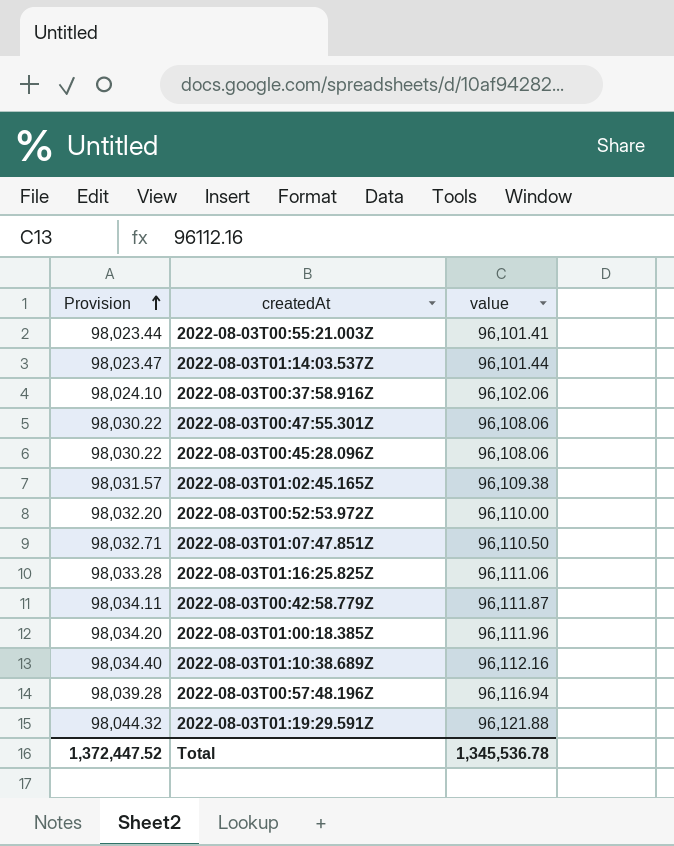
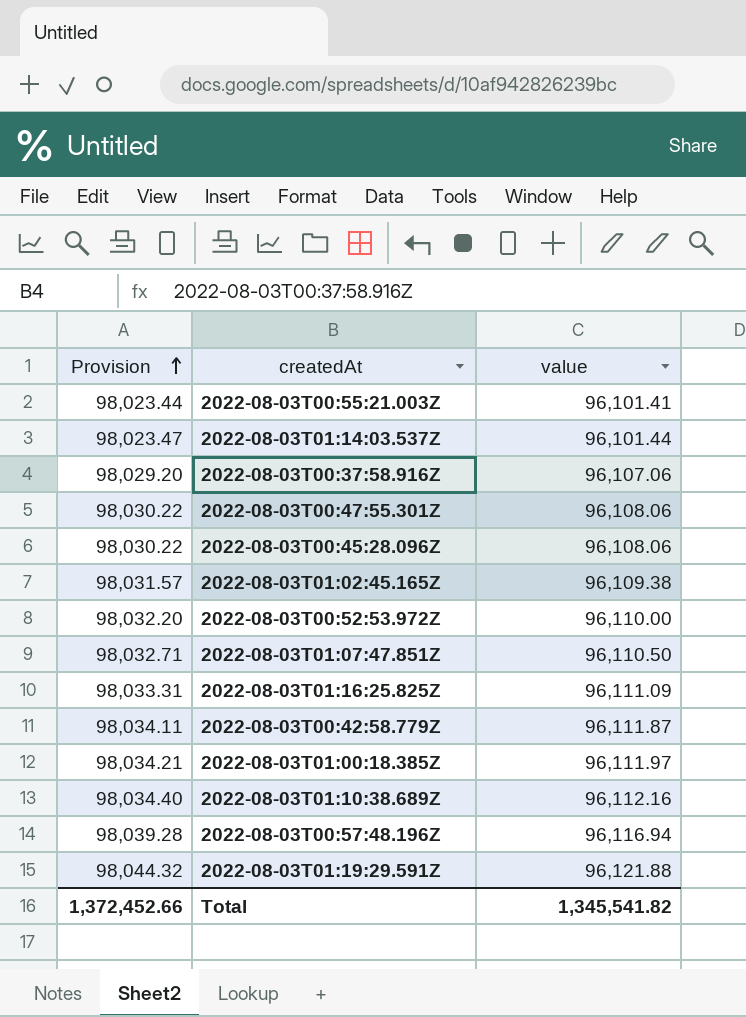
2022-08-03T00:37:58.916Z | Provision: 98,024.10 -> 98,029.20
2022-08-03T00:37:58.916Z | value: 96,102.06 -> 96,107.06
2022-08-03T01:16:25.825Z | Provision: 98,033.28 -> 98,033.31
2022-08-03T01:16:25.825Z | value: 96,111.06 -> 96,111.09
2022-08-03T01:00:18.385Z | Provision: 98,034.20 -> 98,034.21
2022-08-03T01:00:18.385Z | value: 96,111.96 -> 96,111.97
Total | Provision: 1,372,447.52 -> 1,372,452.66
Total | value: 1,345,536.78 -> 1,345,541.82

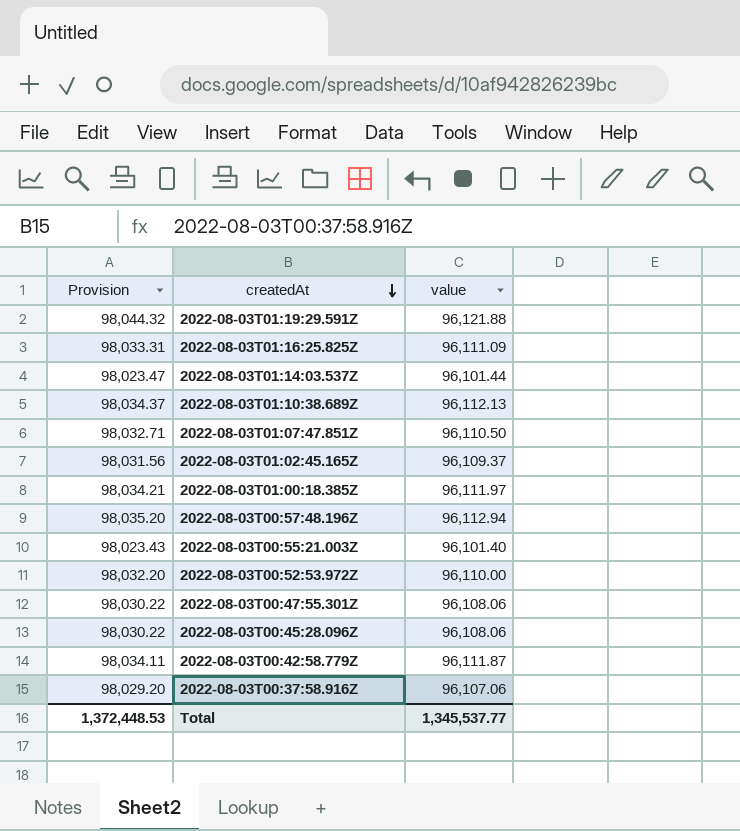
row order: Provision ascending -> createdAt descending
2022-08-03T01:10:38.689Z | Provision: 98,034.40 -> 98,034.37
2022-08-03T01:10:38.689Z | value: 96,112.16 -> 96,112.13
2022-08-03T01:02:45.165Z | Provision: 98,031.57 -> 98,031.56
2022-08-03T01:02:45.165Z | value: 96,109.38 -> 96,109.37
2022-08-03T00:57:48.196Z | Provision: 98,039.28 -> 98,035.20
2022-08-03T00:57:48.196Z | value: 96,116.94 -> 96,112.94
2022-08-03T00:55:21.003Z | Provision: 98,023.44 -> 98,023.43
2022-08-03T00:55:21.003Z | value: 96,101.41 -> 96,101.40
Total | Provision: 1,372,452.66 -> 1,372,448.53
Total | value: 1,345,541.82 -> 1,345,537.77

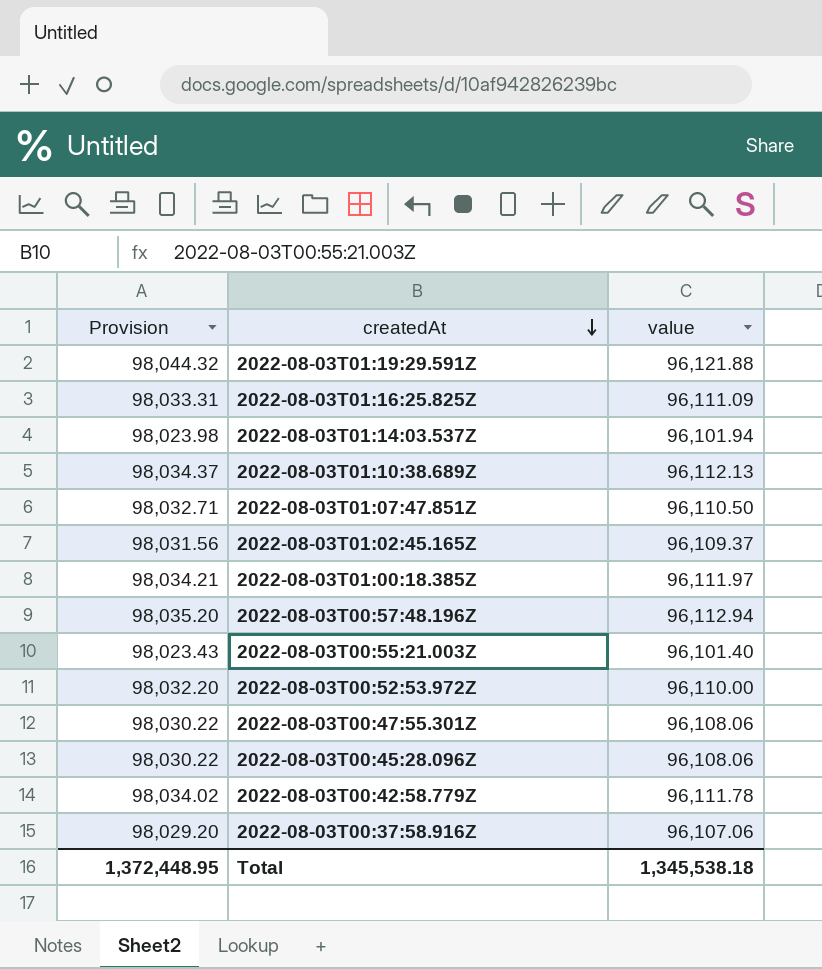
2022-08-03T01:14:03.537Z | Provision: 98,023.47 -> 98,023.98
2022-08-03T01:14:03.537Z | value: 96,101.44 -> 96,101.94
2022-08-03T00:42:58.779Z | Provision: 98,034.11 -> 98,034.02
2022-08-03T00:42:58.779Z | value: 96,111.87 -> 96,111.78
Total | Provision: 1,372,448.53 -> 1,372,448.95
Total | value: 1,345,537.77 -> 1,345,538.18

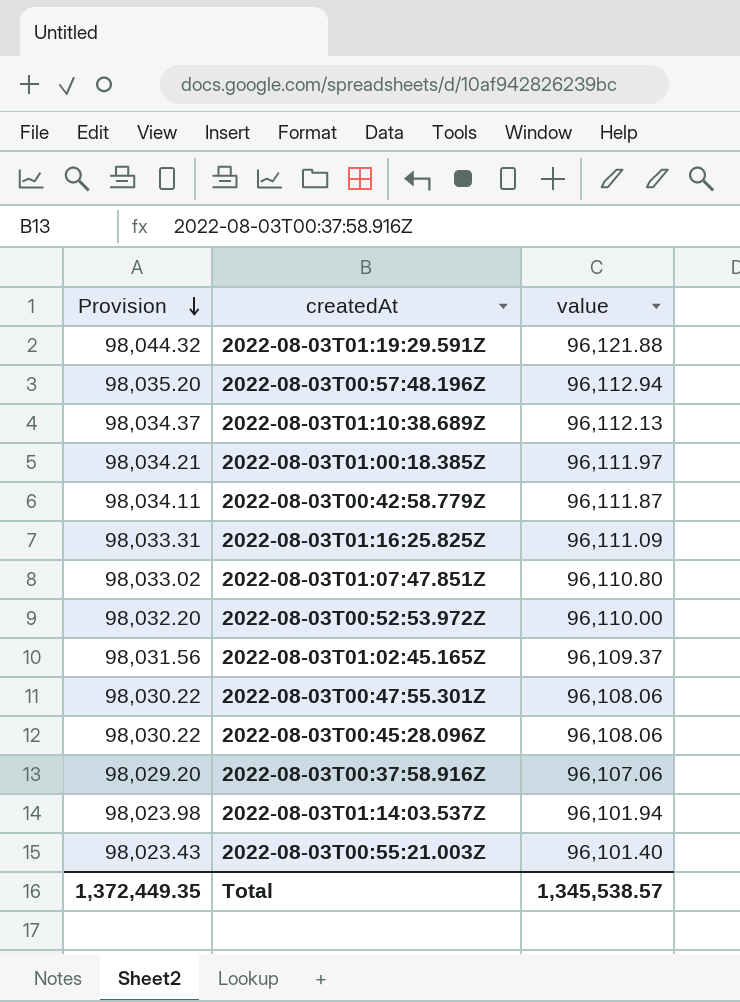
row order: createdAt descending -> Provision descending
2022-08-03T00:42:58.779Z | Provision: 98,034.02 -> 98,034.11
2022-08-03T00:42:58.779Z | value: 96,111.78 -> 96,111.87
2022-08-03T01:07:47.851Z | Provision: 98,032.71 -> 98,033.02
2022-08-03T01:07:47.851Z | value: 96,110.50 -> 96,110.80
Total | Provision: 1,372,448.95 -> 1,372,449.35
Total | value: 1,345,538.18 -> 1,345,538.57

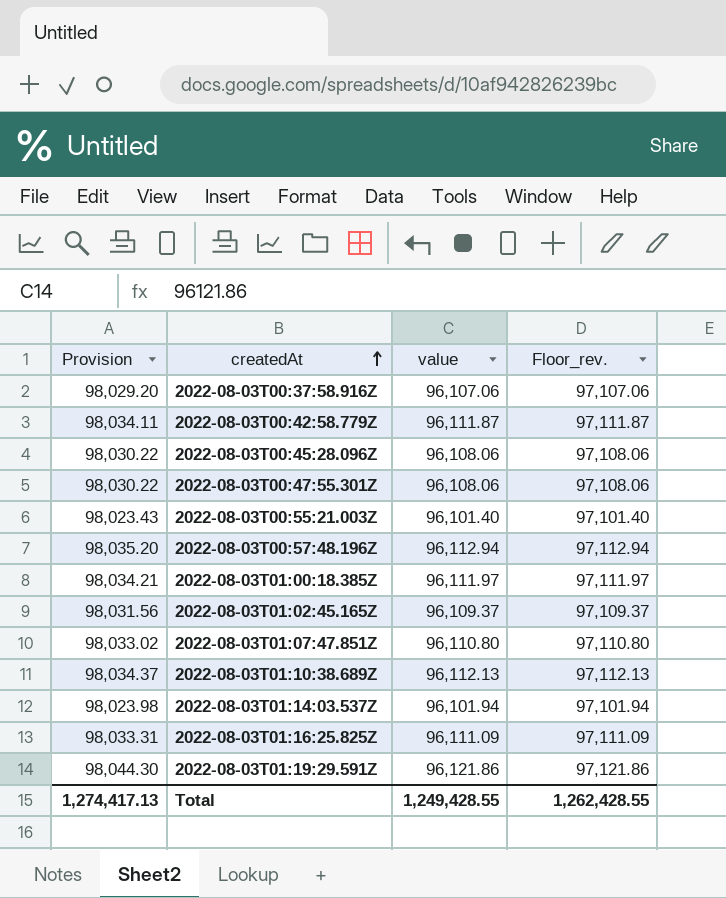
row order: Provision descending -> createdAt ascending
column Floor_rev. | formula: none -> [value] + 1000
row 2022-08-03T00:52:53.972Z: 98,032.20 | 96,110.00 -> none
2022-08-03T01:19:29.591Z | Provision: 98,044.32 -> 98,044.30
2022-08-03T01:19:29.591Z | value: 96,121.88 -> 96,121.86
Total | Provision: 1,372,449.35 -> 1,274,417.13
Total | value: 1,345,538.57 -> 1,249,428.55

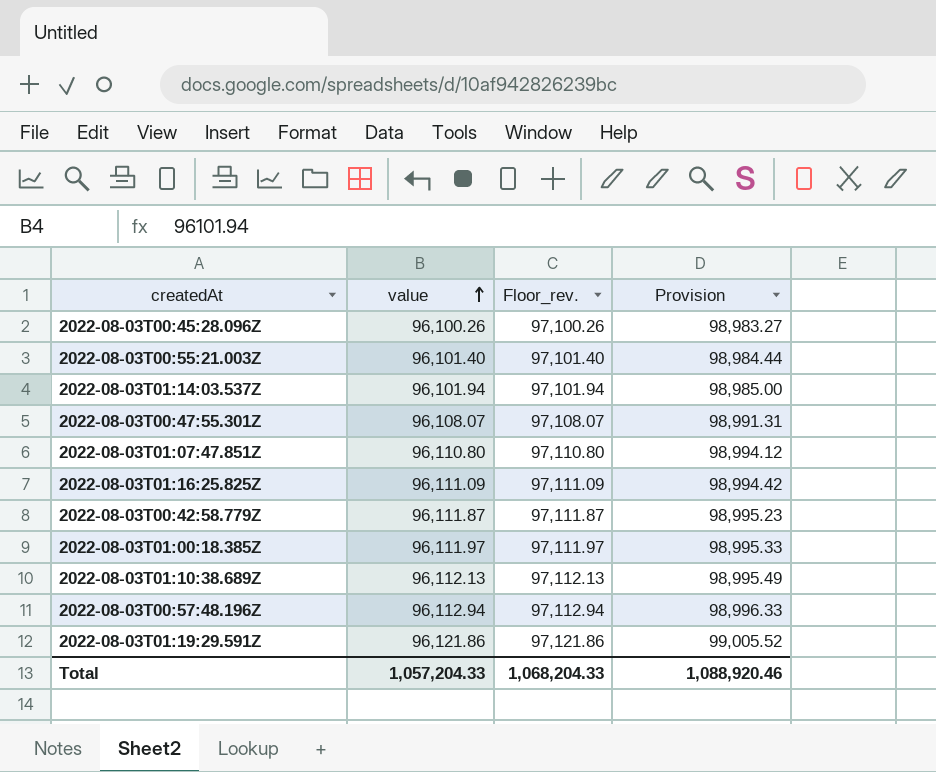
row order: createdAt ascending -> value ascending
column Provision | formula: [value] * 1.02 -> [value] * 1.03
column Provision | position: 1 -> 4
row 2022-08-03T00:37:58.916Z: 98,029.20 | 96,107.06 | 97,107.06 -> none
row 2022-08-03T01:02:45.165Z: 98,031.56 | 96,109.37 | 97,109.37 -> none
2022-08-03T00:45:28.096Z | value: 96,108.06 -> 96,100.26
2022-08-03T00:45:28.096Z | Floor_rev.: 97,108.06 -> 97,100.26
2022-08-03T00:47:55.301Z | value: 96,108.06 -> 96,108.07
2022-08-03T00:47:55.301Z | Floor_rev.: 97,108.06 -> 97,108.07
Total | value: 1,249,428.55 -> 1,057,204.33
Total | Floor_rev.: 1,262,428.55 -> 1,068,204.33
Total | Provision: 1,274,417.13 -> 1,088,920.46

